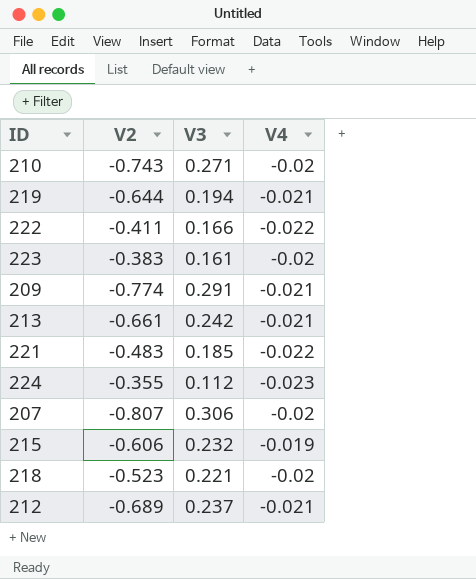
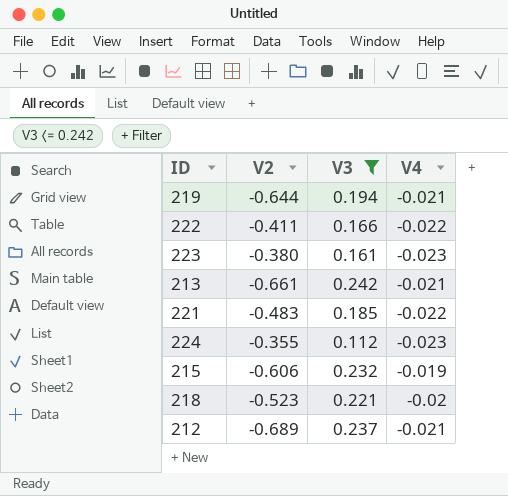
filter: none -> V3 <= 0.242
223 | V2: -0.383 -> -0.380
223 | V4: -0.02 -> -0.023

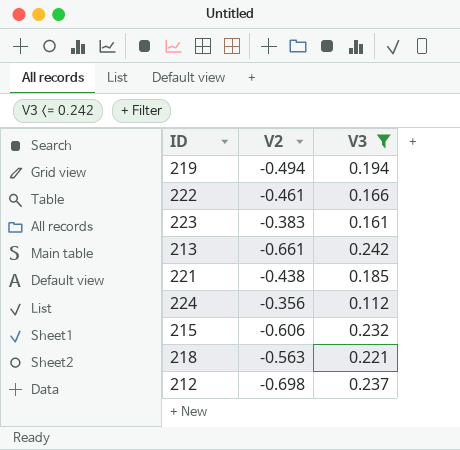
column V4 | position: 4 -> none
219 | V2: -0.644 -> -0.494
222 | V2: -0.411 -> -0.461
223 | V2: -0.380 -> -0.383
221 | V2: -0.483 -> -0.438
224 | V2: -0.355 -> -0.356
218 | V2: -0.523 -> -0.563
212 | V2: -0.689 -> -0.698

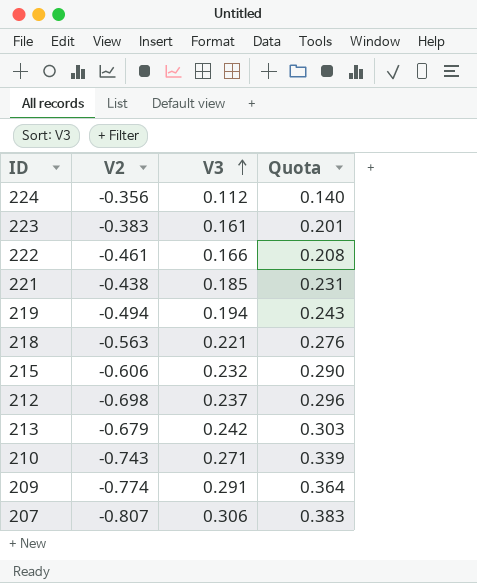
filter: V3 <= 0.242 -> none
row order: none -> V3 ascending
column Quota | formula: none -> [V3] * 1.25
213 | V2: -0.661 -> -0.679

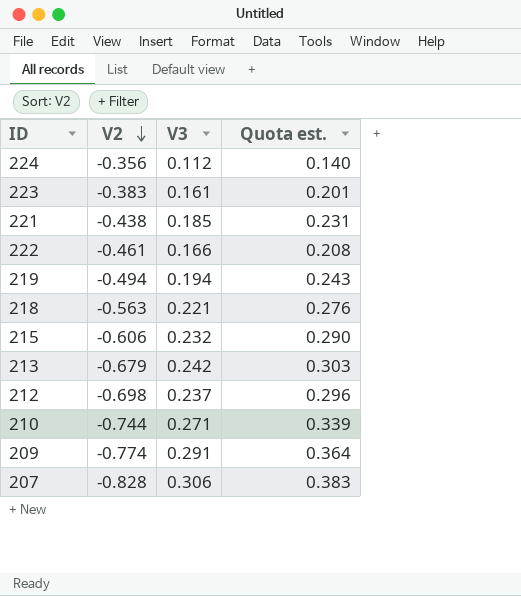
row order: V3 ascending -> V2 descending
column name: Quota -> Quota est.
210 | V2: -0.743 -> -0.744
207 | V2: -0.807 -> -0.828

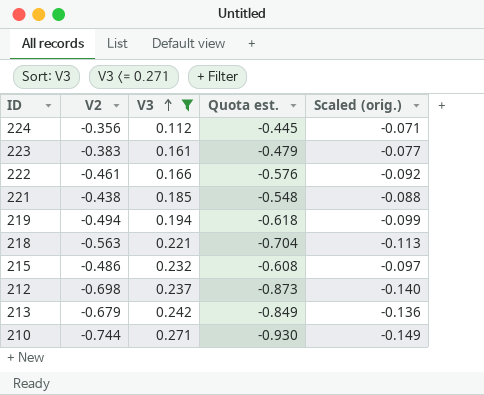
filter: none -> V3 <= 0.271
row order: V2 descending -> V3 ascending
column Quota est. | formula: [V3] * 1.25 -> [V2] * 1.25
column Scaled (orig.) | formula: none -> [V2] * 0.2
215 | V2: -0.606 -> -0.486

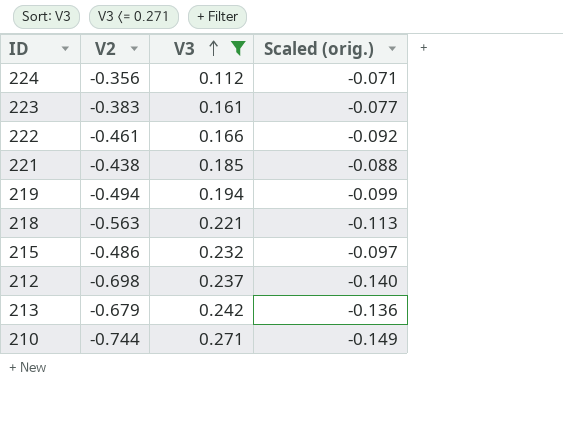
column Quota est. | formula: [V2] * 1.25 -> none

